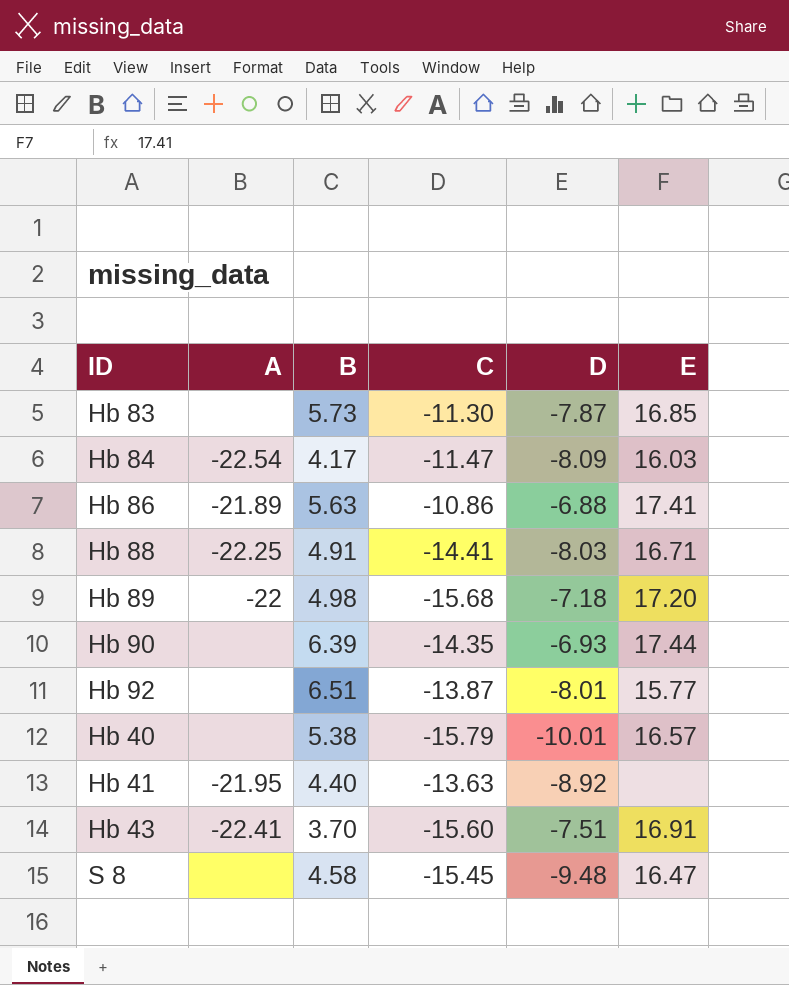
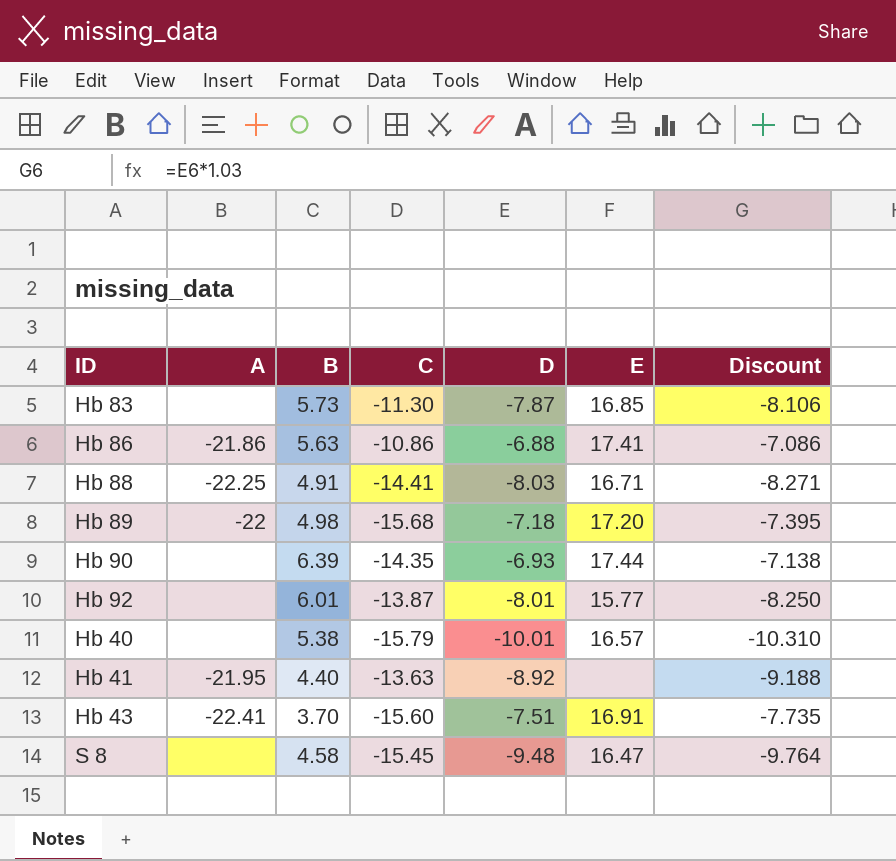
column Discount | formula: none -> [D] * 1.03
row Hb 84: -22.54 | 4.17 | -11.47 | -8.09 | 16.03 -> none
Hb 86 | A: -21.89 -> -21.86
Hb 92 | B: 6.51 -> 6.01

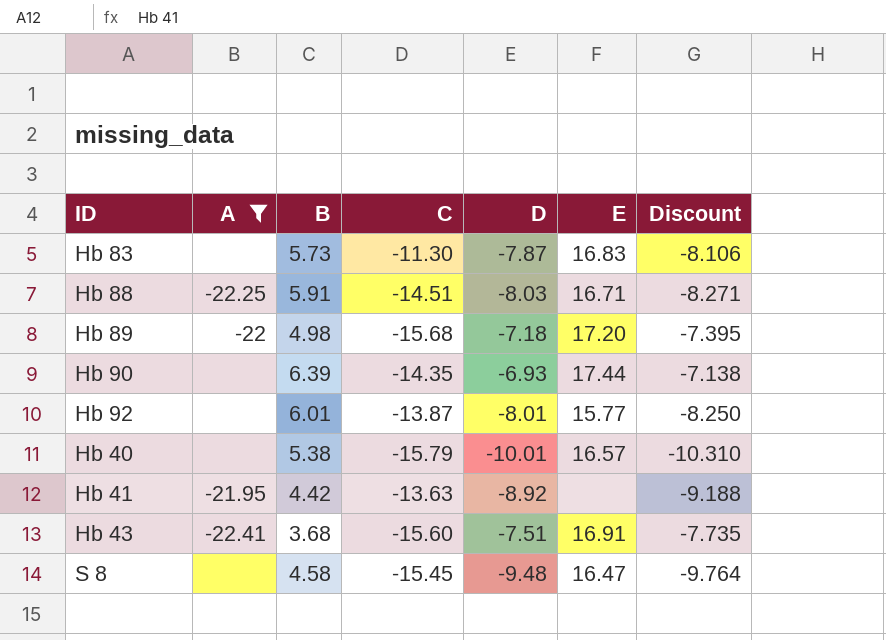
filter: none -> A != -21.86
Hb 83 | E: 16.85 -> 16.83
Hb 88 | B: 4.91 -> 5.91
Hb 88 | C: -14.41 -> -14.51
Hb 41 | B: 4.40 -> 4.42
Hb 43 | B: 3.70 -> 3.68

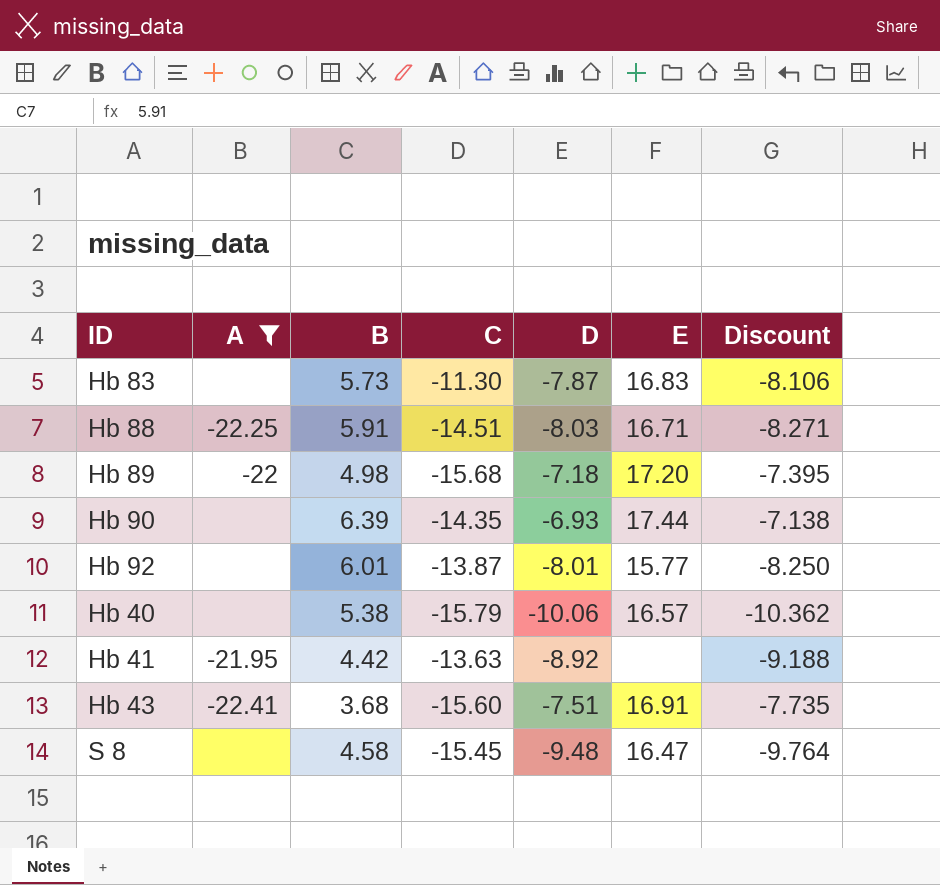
Hb 40 | D: -10.01 -> -10.06
Hb 40 | Discount: -10.310 -> -10.362

